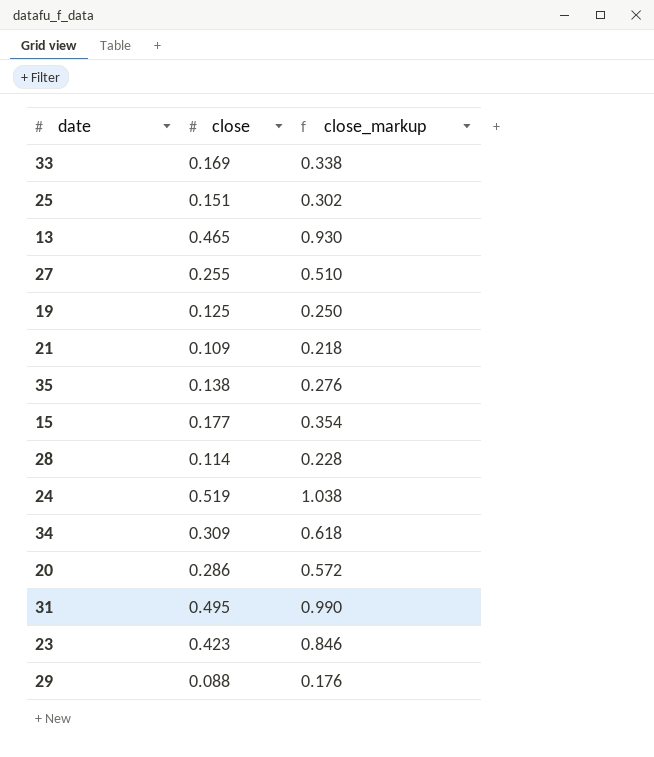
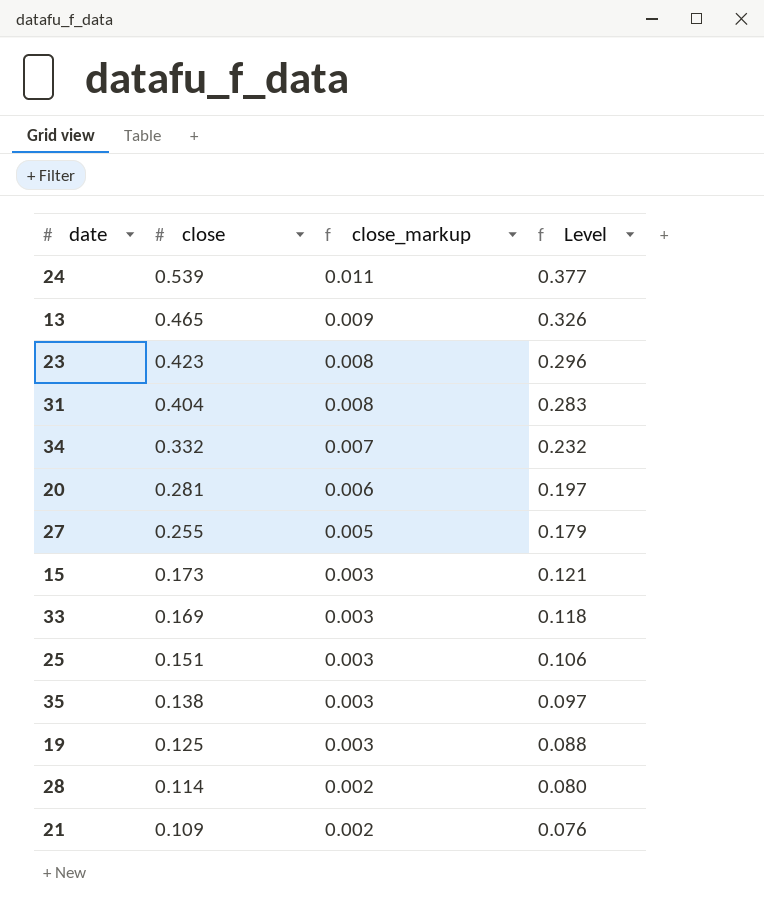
row order: none -> close descending
column close_markup | formula: [close] * 2 -> [close] * 0.02
column Level | formula: none -> [close] * 0.7
row 29: 0.088 | 0.176 -> none
24 | close: 0.519 -> 0.539
31 | close: 0.495 -> 0.404
34 | close: 0.309 -> 0.332
20 | close: 0.286 -> 0.281
15 | close: 0.177 -> 0.173

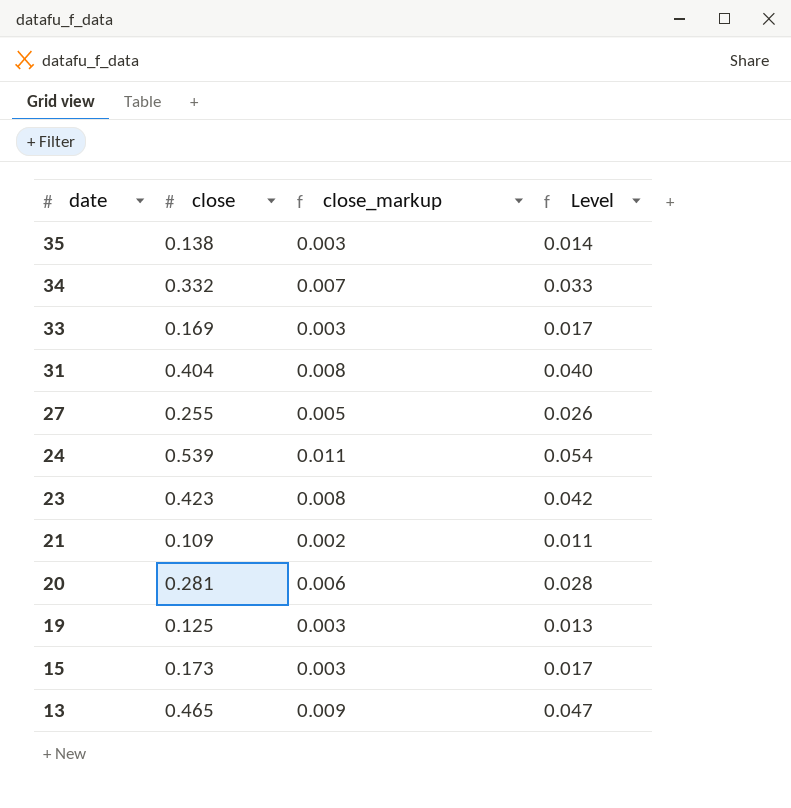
row order: close descending -> date descending
column Level | formula: [close] * 0.7 -> [close] * 0.1
row 25: 0.151 | 0.003 | 0.106 -> none
row 28: 0.114 | 0.002 | 0.080 -> none

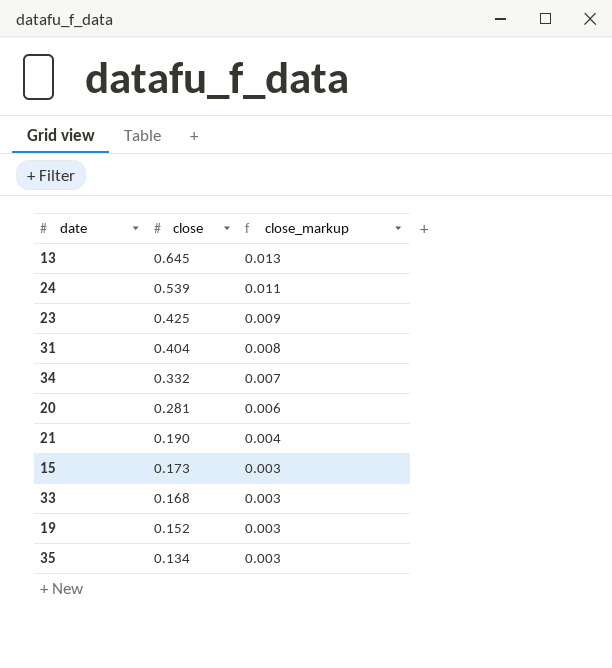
row order: date descending -> close descending
column Level | formula: [close] * 0.1 -> none
row 27: 0.255 | 0.005 | 0.026 -> none
13 | close: 0.465 -> 0.645
13 | close_markup: 0.009 -> 0.013
23 | close: 0.423 -> 0.425
23 | close_markup: 0.008 -> 0.009
21 | close: 0.109 -> 0.190
21 | close_markup: 0.002 -> 0.004
33 | close: 0.169 -> 0.168
19 | close: 0.125 -> 0.152
35 | close: 0.138 -> 0.134

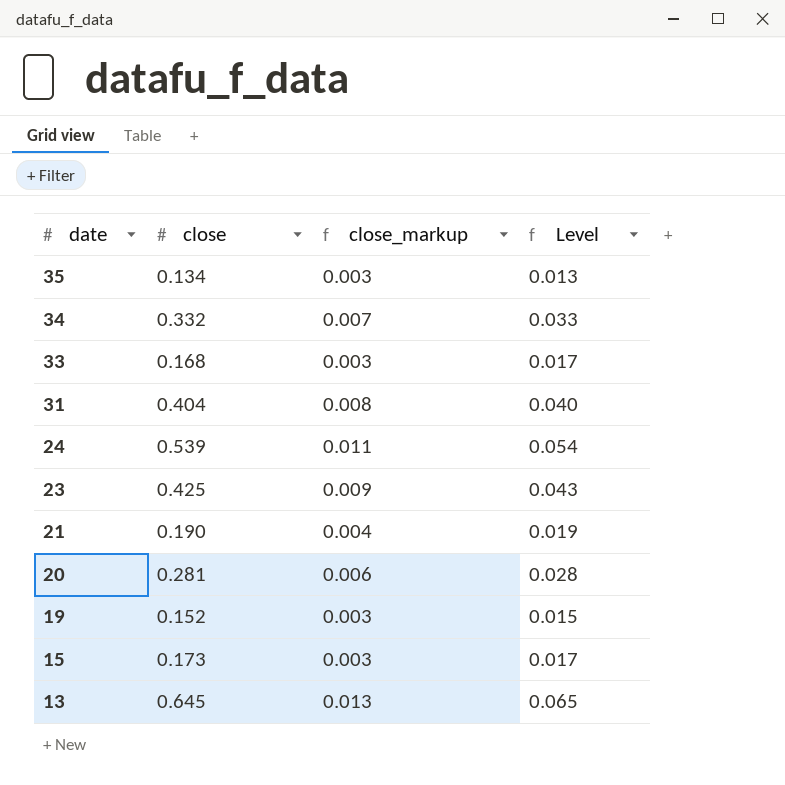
row order: close descending -> date descending
column Level | formula: none -> [close] * 0.1

